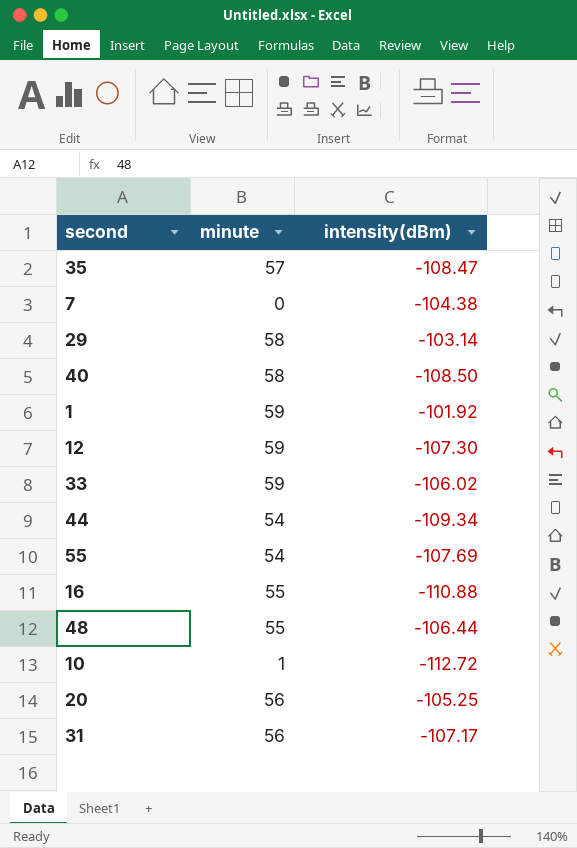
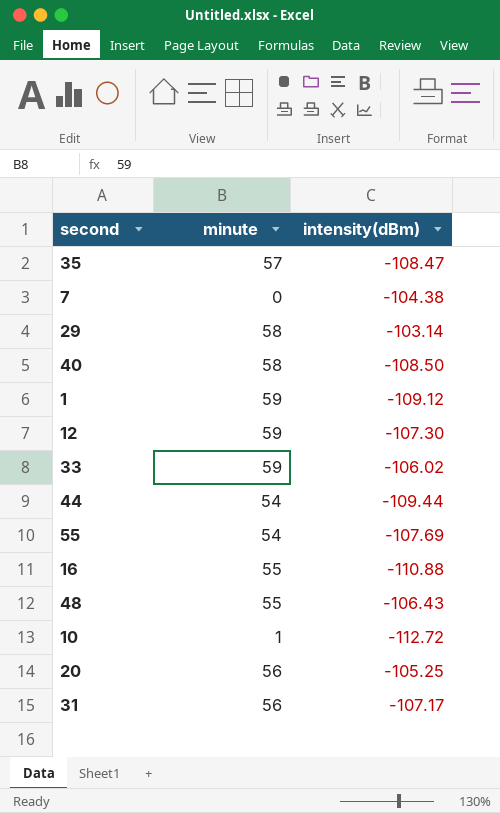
1 | intensity(dBm): -101.92 -> -109.12
44 | intensity(dBm): -109.34 -> -109.44
48 | intensity(dBm): -106.44 -> -106.43

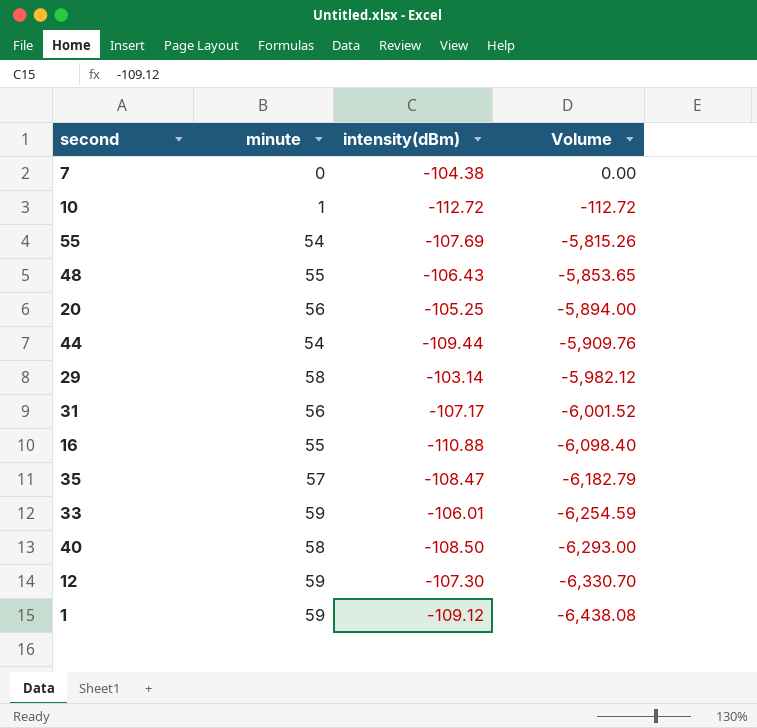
row order: none -> Volume descending
column Volume | formula: none -> [minute] * [intensity(dBm)]
33 | intensity(dBm): -106.02 -> -106.01

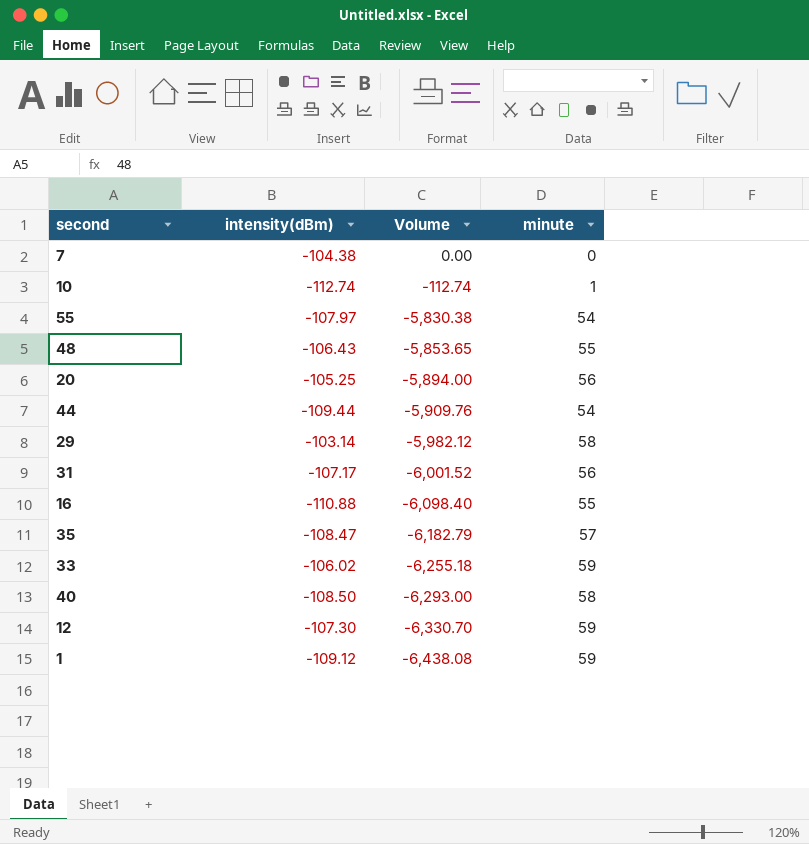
column minute | position: 2 -> 4
10 | intensity(dBm): -112.72 -> -112.74
10 | Volume: -112.72 -> -112.74
55 | intensity(dBm): -107.69 -> -107.97
55 | Volume: -5,815.26 -> -5,830.38
33 | intensity(dBm): -106.01 -> -106.02
33 | Volume: -6,254.59 -> -6,255.18

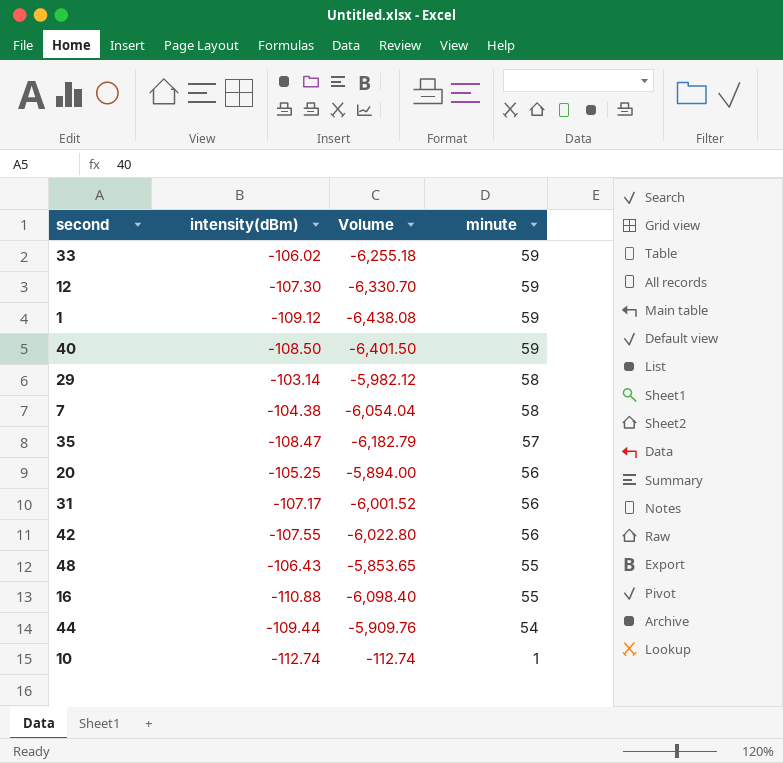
row order: Volume descending -> minute descending
row 55: -107.97 | -5,830.38 | 54 -> none
40 | Volume: -6,293.00 -> -6,401.50
40 | minute: 58 -> 59
7 | Volume: 0.00 -> -6,054.04
7 | minute: 0 -> 58
row 42: none -> -107.55 | -6,022.80 | 56

